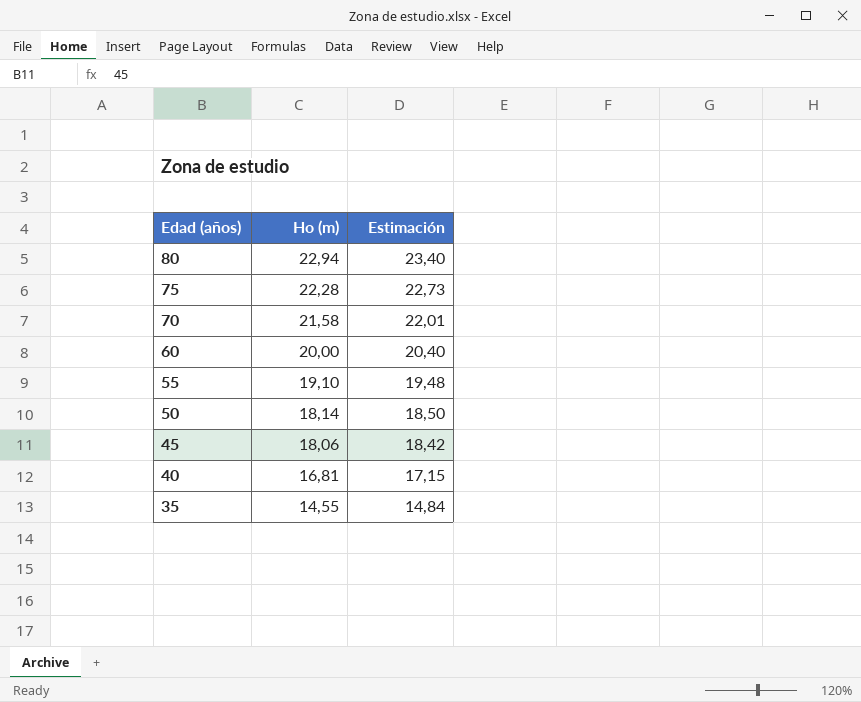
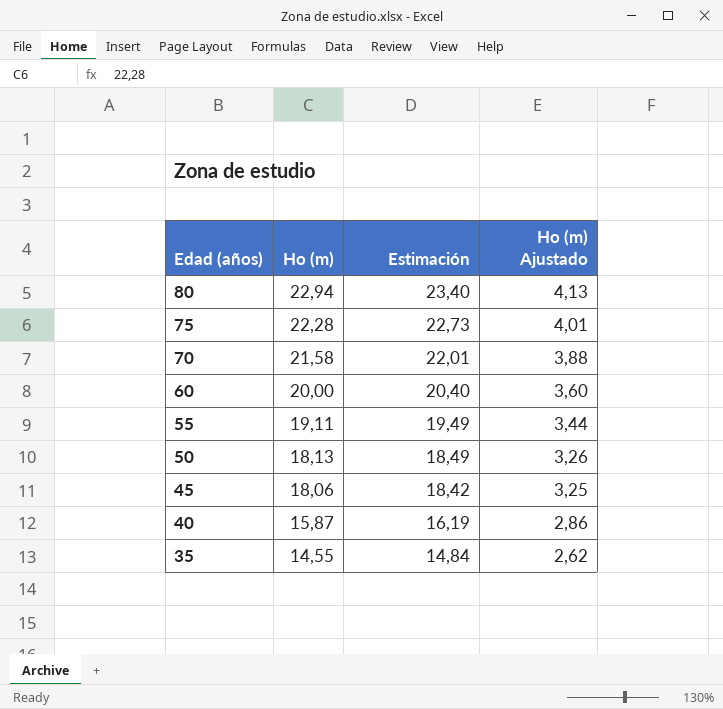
column Ho (m) Ajustado | formula: none -> [Ho (m)] * 0,18
55 | Ho (m): 19,10 -> 19,11
55 | Estimación: 19,48 -> 19,49
50 | Ho (m): 18,14 -> 18,13
50 | Estimación: 18,50 -> 18,49
40 | Ho (m): 16,81 -> 15,87
40 | Estimación: 17,15 -> 16,19

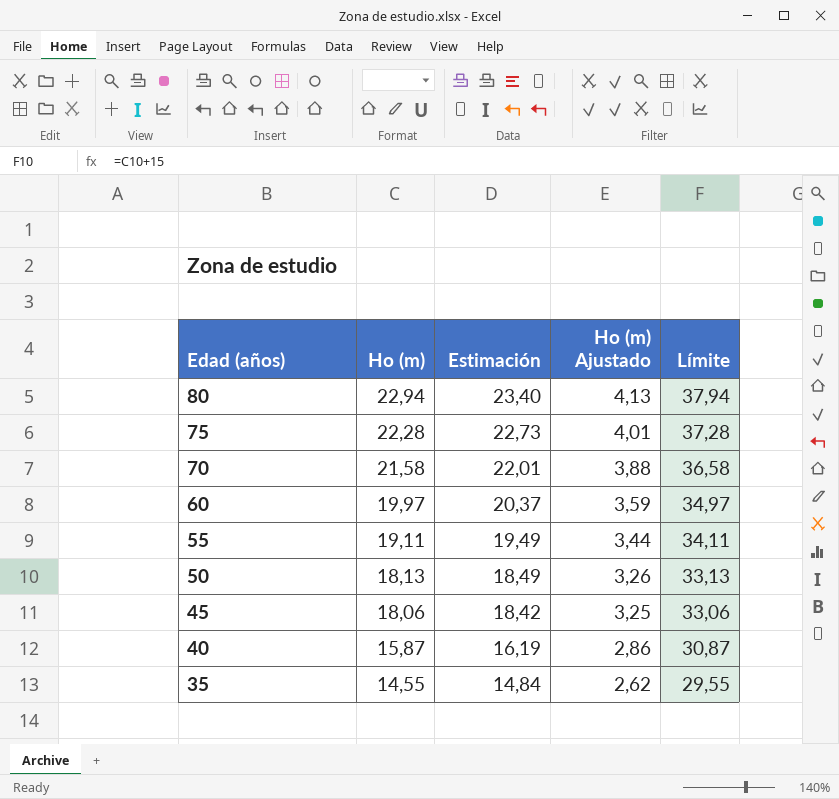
column Límite | formula: none -> [Ho (m)] + 15
60 | Ho (m): 20,00 -> 19,97
60 | Estimación: 20,40 -> 20,37
60 | Ho (m) Ajustado: 3,60 -> 3,59

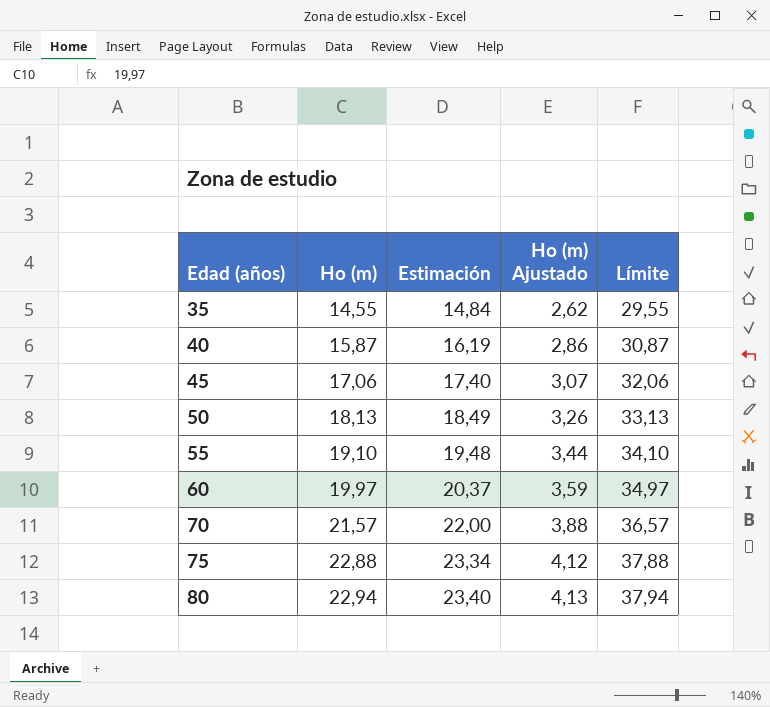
row order: Edad (años) descending -> Edad (años) ascending
45 | Ho (m): 18,06 -> 17,06
45 | Estimación: 18,42 -> 17,40
45 | Ho (m) Ajustado: 3,25 -> 3,07
45 | Límite: 33,06 -> 32,06
55 | Ho (m): 19,11 -> 19,10
55 | Estimación: 19,49 -> 19,48
55 | Límite: 34,11 -> 34,10
70 | Ho (m): 21,58 -> 21,57
70 | Estimación: 22,01 -> 22,00
70 | Límite: 36,58 -> 36,57
75 | Ho (m): 22,28 -> 22,88
75 | Estimación: 22,73 -> 23,34
75 | Ho (m) Ajustado: 4,01 -> 4,12
75 | Límite: 37,28 -> 37,88

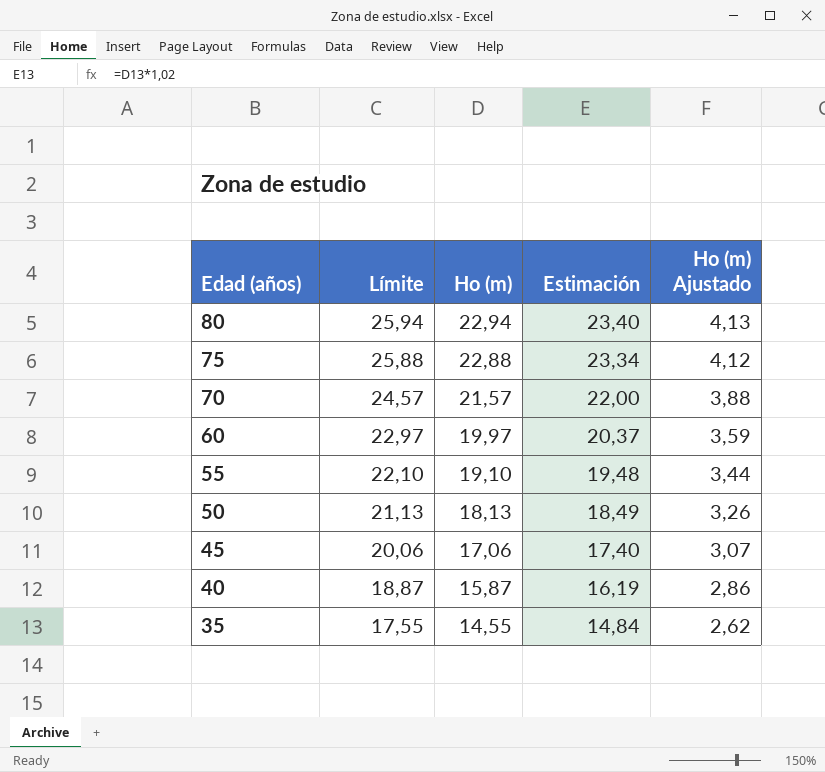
row order: Edad (años) ascending -> Edad (años) descending
column Límite | formula: [Ho (m)] + 15 -> [Ho (m)] + 3
column Límite | position: 5 -> 2

